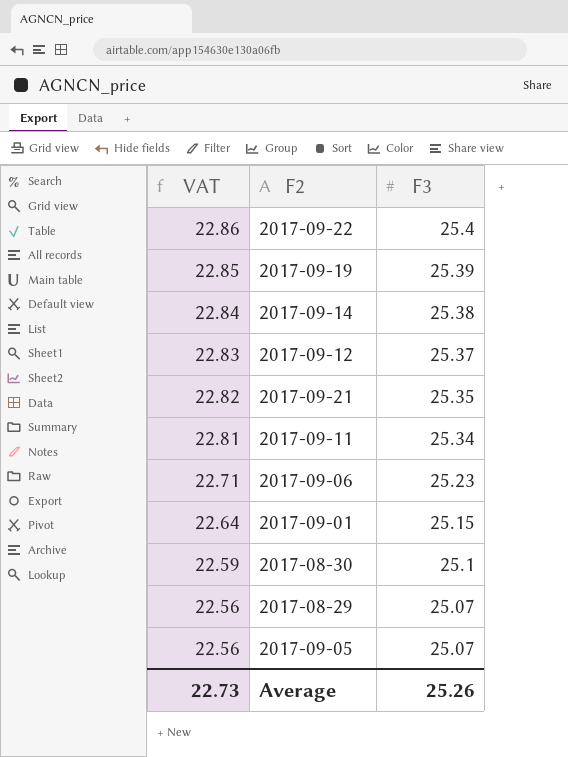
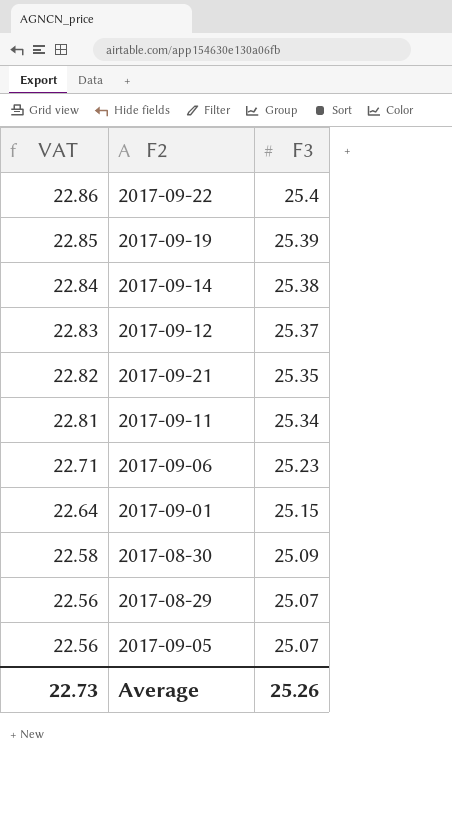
2017-08-30 | VAT: 22.59 -> 22.58
2017-08-30 | F3: 25.1 -> 25.09

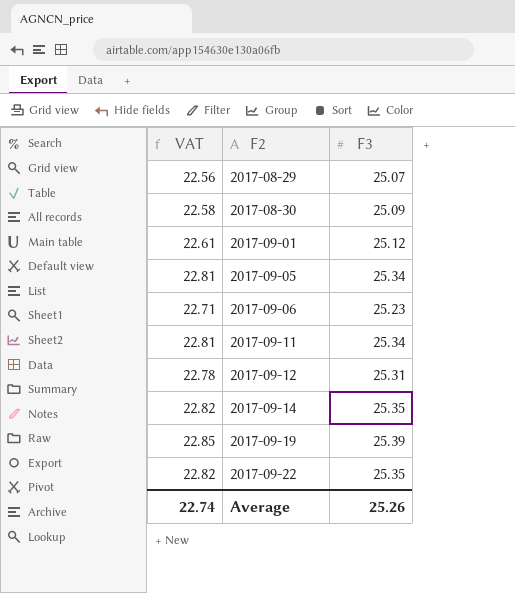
row order: VAT descending -> F2 ascending
row 2017-09-21: 22.82 | 25.35 -> none
2017-09-01 | VAT: 22.64 -> 22.61
2017-09-01 | F3: 25.15 -> 25.12
2017-09-05 | VAT: 22.56 -> 22.81
2017-09-05 | F3: 25.07 -> 25.34
2017-09-12 | VAT: 22.83 -> 22.78
2017-09-12 | F3: 25.37 -> 25.31
2017-09-14 | VAT: 22.84 -> 22.82
2017-09-14 | F3: 25.38 -> 25.35
2017-09-22 | VAT: 22.86 -> 22.82
2017-09-22 | F3: 25.4 -> 25.35
Average | VAT: 22.73 -> 22.74

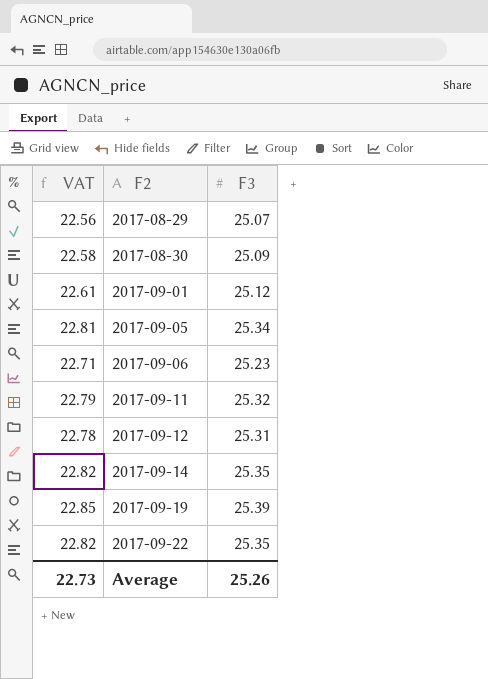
2017-09-11 | VAT: 22.81 -> 22.79
2017-09-11 | F3: 25.34 -> 25.32
Average | VAT: 22.74 -> 22.73

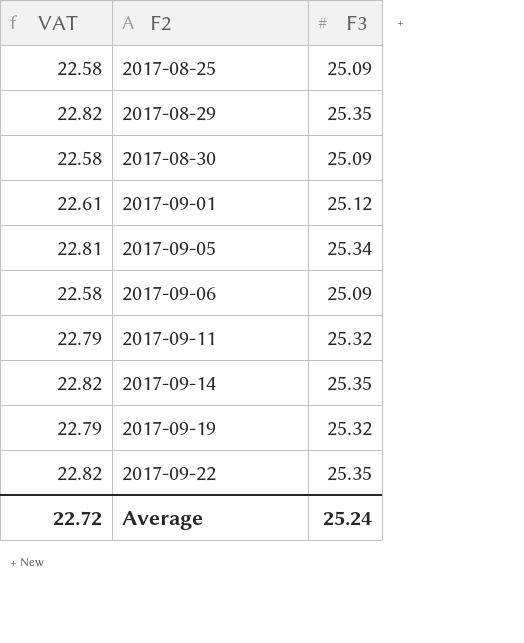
row 2017-09-12: 22.78 | 25.31 -> none
row 2017-08-25: none -> 22.58 | 25.09
2017-08-29 | VAT: 22.56 -> 22.82
2017-08-29 | F3: 25.07 -> 25.35
2017-09-06 | VAT: 22.71 -> 22.58
2017-09-06 | F3: 25.23 -> 25.09
2017-09-19 | VAT: 22.85 -> 22.79
2017-09-19 | F3: 25.39 -> 25.32
Average | VAT: 22.73 -> 22.72
Average | F3: 25.26 -> 25.24

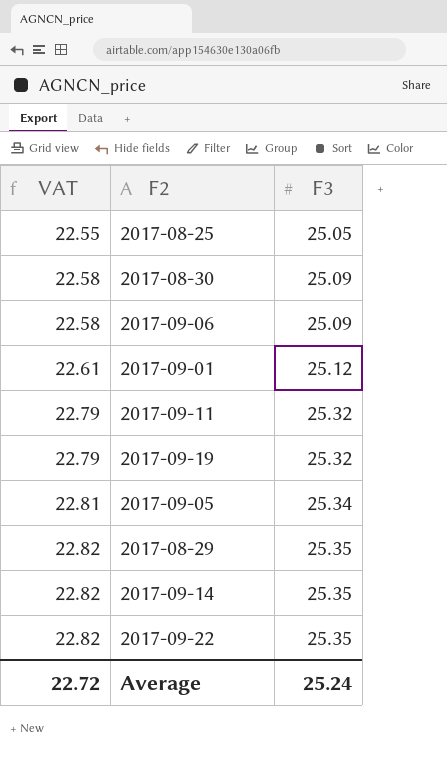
row order: F2 ascending -> VAT ascending
2017-08-25 | VAT: 22.58 -> 22.55
2017-08-25 | F3: 25.09 -> 25.05

